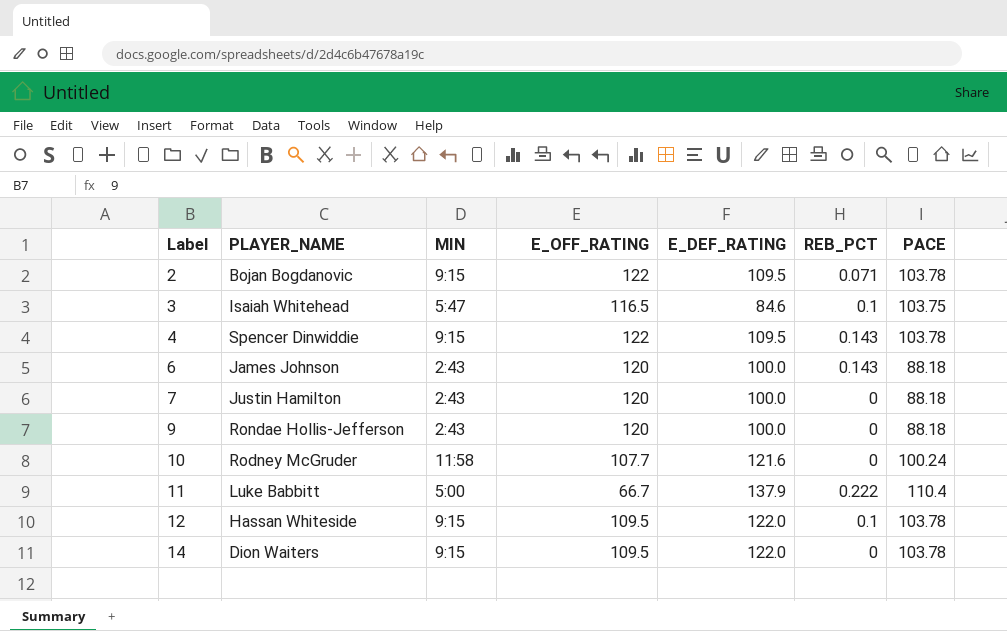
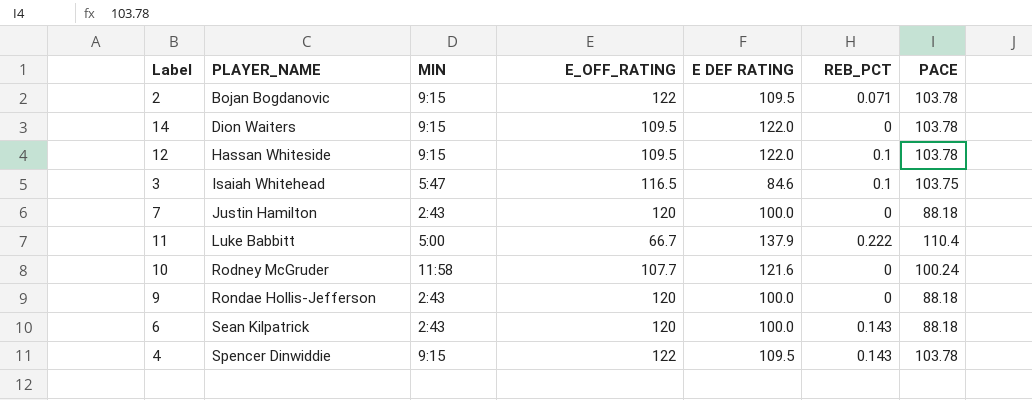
row order: Label ascending -> PLAYER_NAME ascending
column name: E_DEF_RATING -> E DEF RATING
6 | PLAYER_NAME: James Johnson -> Sean Kilpatrick

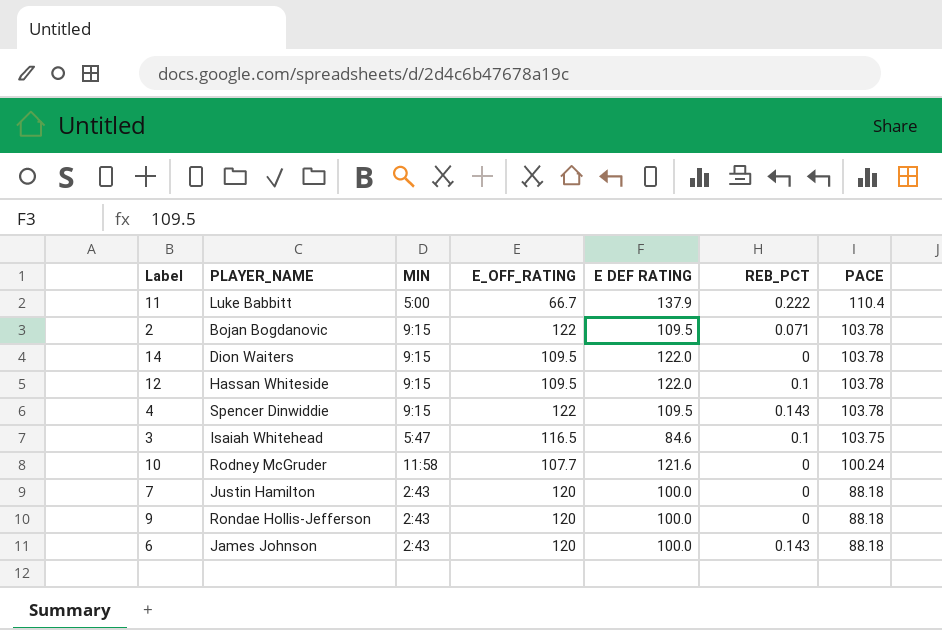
row order: PLAYER_NAME ascending -> PACE descending
6 | PLAYER_NAME: Sean Kilpatrick -> James Johnson

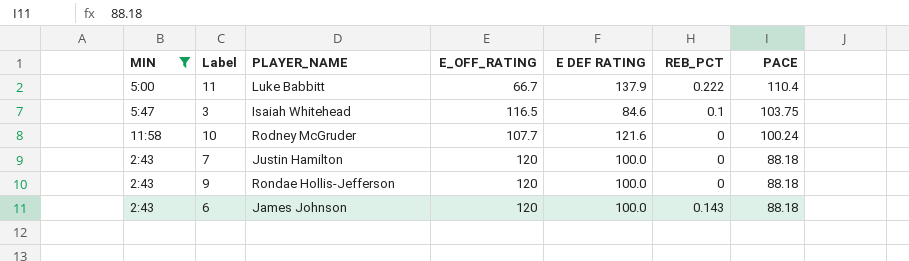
filter: none -> MIN != 9:15
column MIN | position: 3 -> 1

